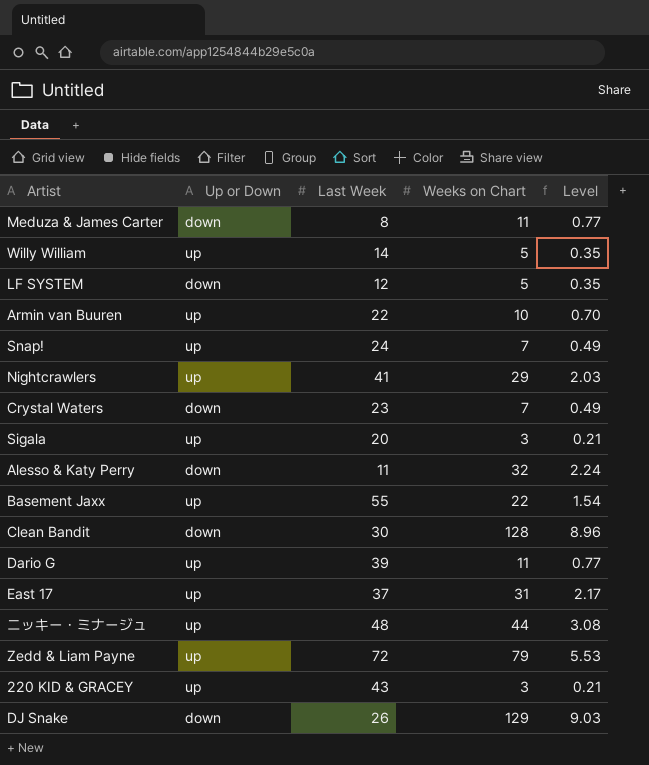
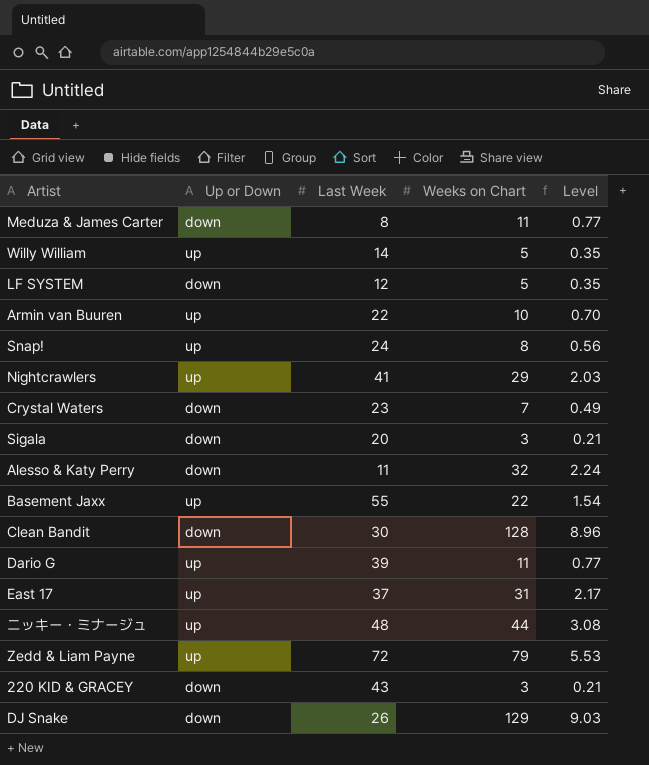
Snap! | Weeks on Chart: 7 -> 8
Snap! | Level: 0.49 -> 0.56
Sigala | Up or Down: up -> down
220 KID & GRACEY | Up or Down: up -> down

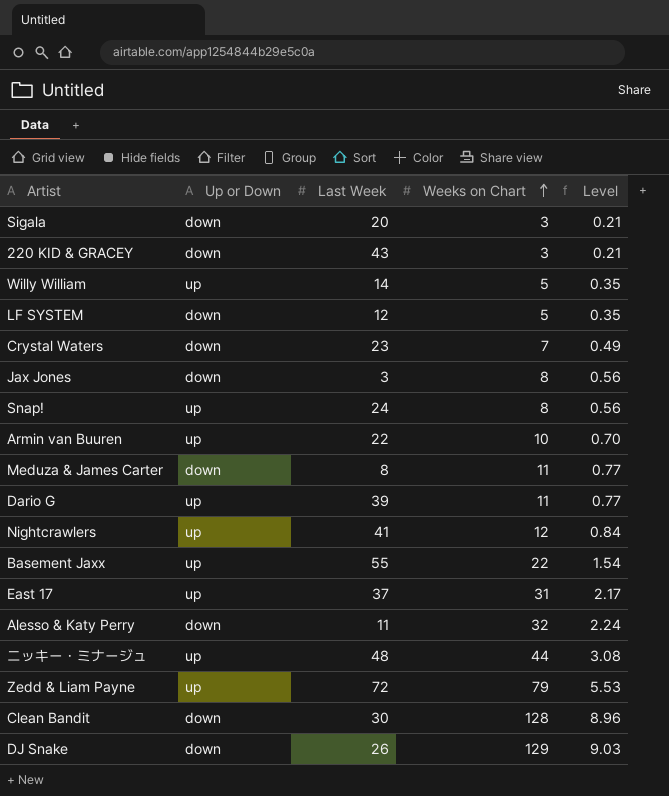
row order: none -> Weeks on Chart ascending
row Jax Jones: none -> down | 3 | 8 | 0.56
Nightcrawlers | Weeks on Chart: 29 -> 12
Nightcrawlers | Level: 2.03 -> 0.84

